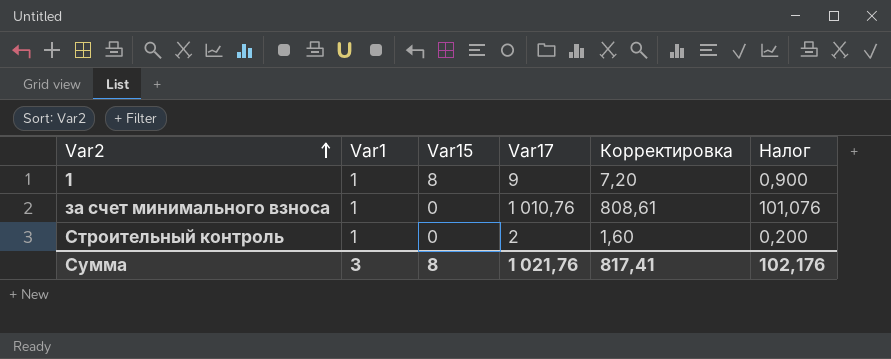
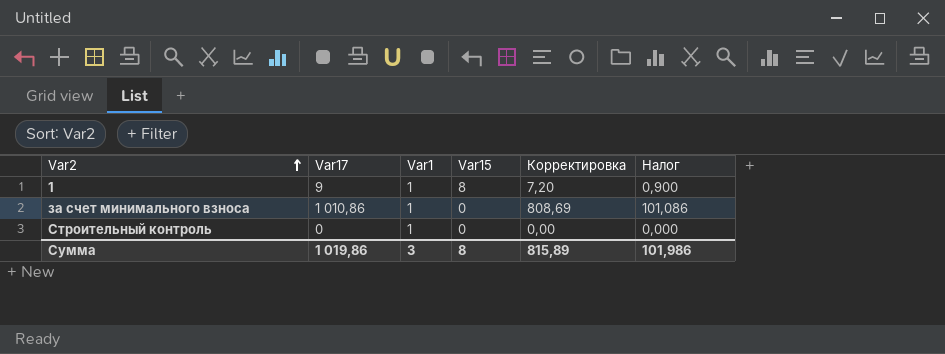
column Var17 | position: 4 -> 2
за счет минимального взноса | Var17: 1 010,76 -> 1 010,86
за счет минимального взноса | Корректировка: 808,61 -> 808,69
за счет минимального взноса | Налог: 101,076 -> 101,086
Строительный контроль | Var17: 2 -> 0
Строительный контроль | Корректировка: 1,60 -> 0,00
Строительный контроль | Налог: 0,200 -> 0,000
Сумма | Var17: 1 021,76 -> 1 019,86
Сумма | Корректировка: 817,41 -> 815,89
Сумма | Налог: 102,176 -> 101,986

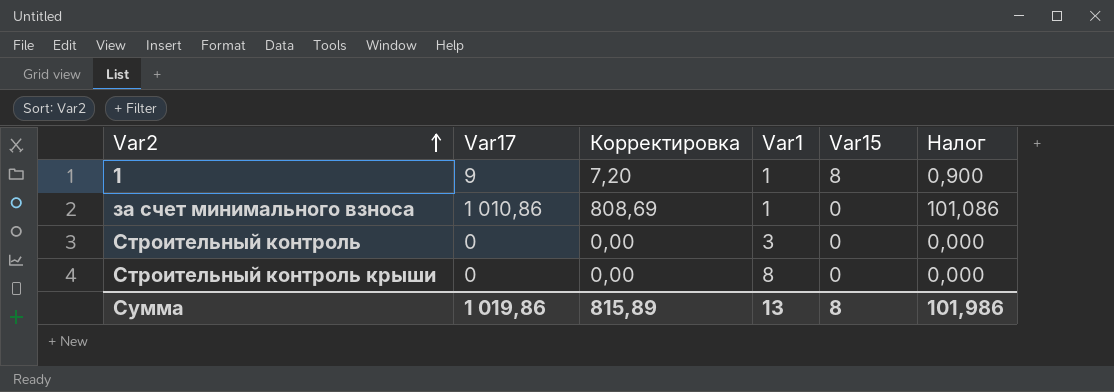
column Корректировка | position: 5 -> 3
Строительный контроль | Var1: 1 -> 3
row Строительный контроль крыши: none -> 0 | 0,00 | 8 | 0 | 0,000
Сумма | Var1: 3 -> 13

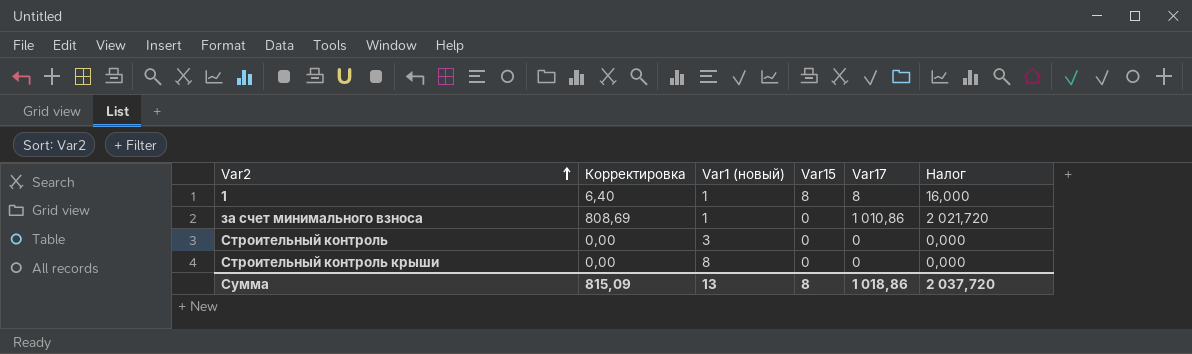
column name: Var1 -> Var1 (новый)
column Var17 | position: 2 -> 5
column Налог | formula: [Var17] * 0,1 -> [Var17] * 2
1 | Корректировка: 7,20 -> 6,40
1 | Var17: 9 -> 8
Сумма | Корректировка: 815,89 -> 815,09
Сумма | Var17: 1 019,86 -> 1 018,86
Сумма | Налог: 101,986 -> 2 037,720

